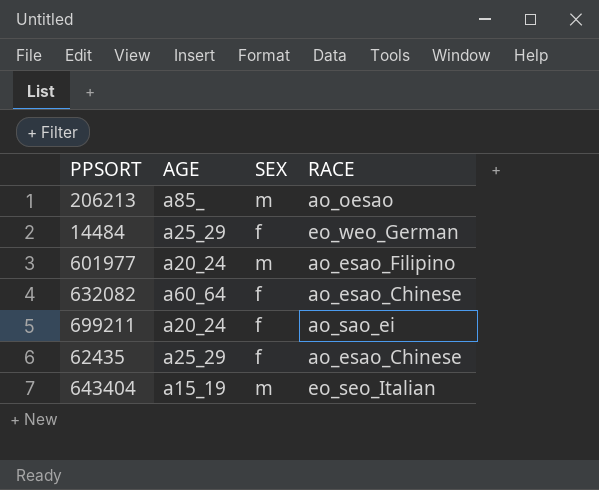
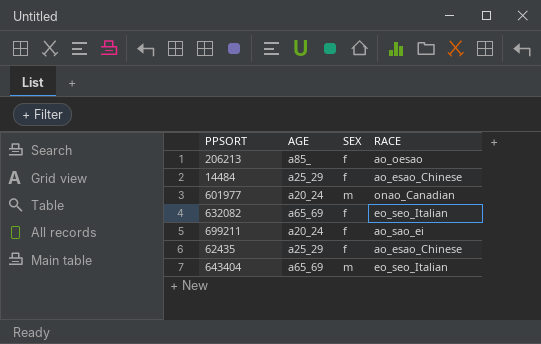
206213 | SEX: m -> f
14484 | RACE: eo_weo_German -> ao_esao_Chinese
601977 | RACE: ao_esao_Filipino -> onao_Canadian
632082 | AGE: a60_64 -> a65_69
632082 | RACE: ao_esao_Chinese -> eo_seo_Italian
643404 | AGE: a15_19 -> a65_69

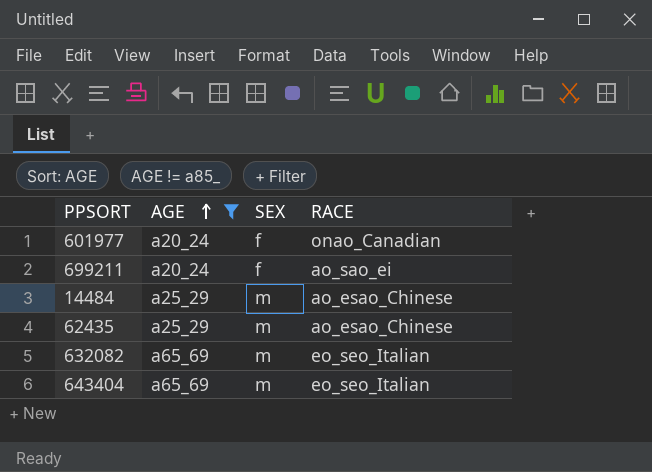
filter: none -> AGE != a85_
row order: none -> AGE ascending
601977 | SEX: m -> f
14484 | SEX: f -> m
62435 | SEX: f -> m
632082 | SEX: f -> m

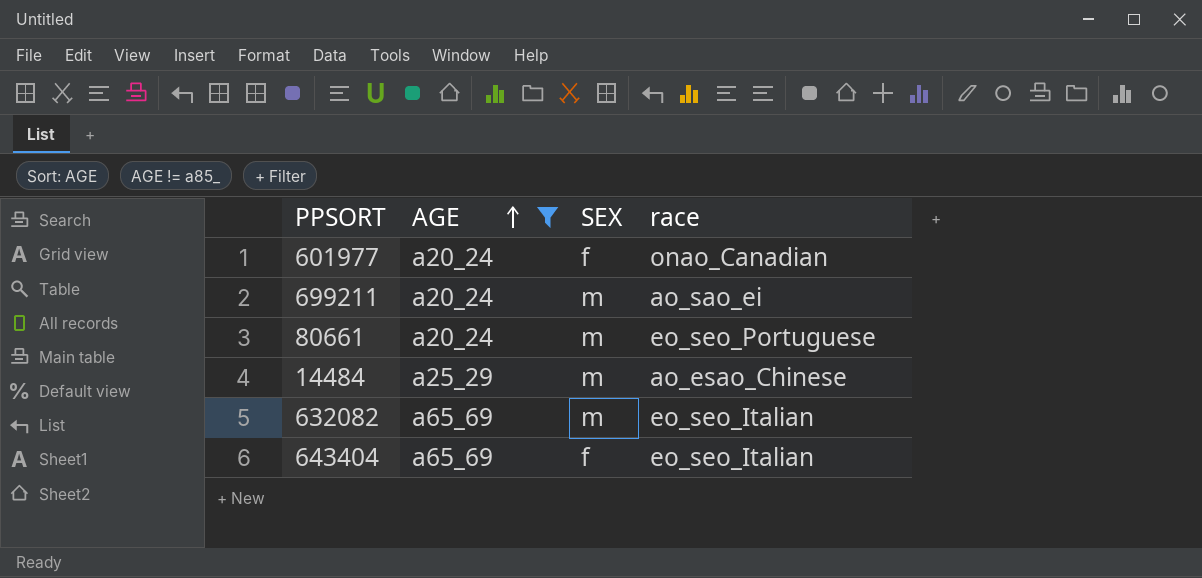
column name: RACE -> race
row 62435: a25_29 | m | ao_esao_Chinese -> none
699211 | SEX: f -> m
row 80661: none -> a20_24 | m | eo_seo_Portuguese
643404 | SEX: m -> f

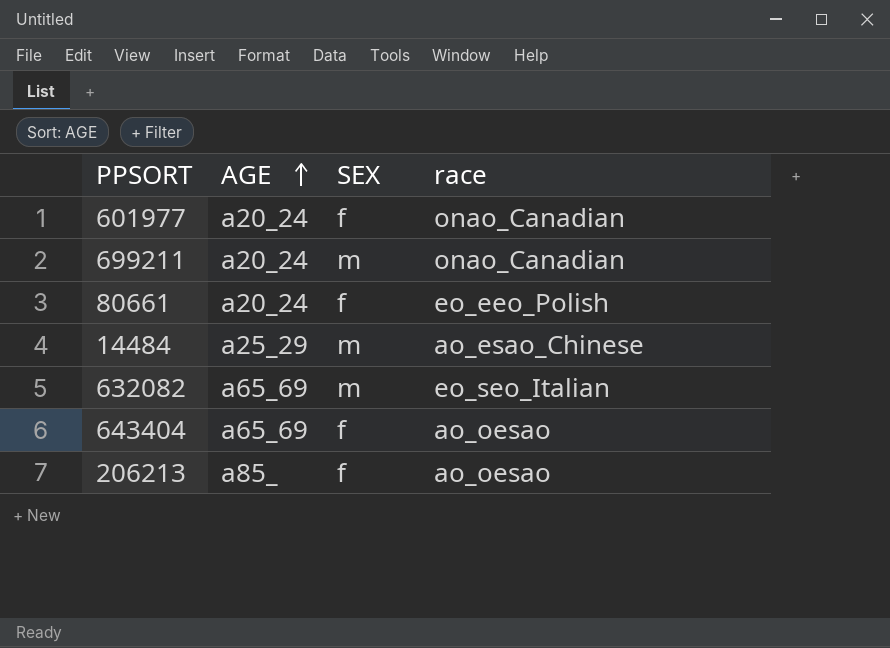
filter: AGE != a85_ -> none
699211 | race: ao_sao_ei -> onao_Canadian
80661 | SEX: m -> f
80661 | race: eo_seo_Portuguese -> eo_eeo_Polish
643404 | race: eo_seo_Italian -> ao_oesao

